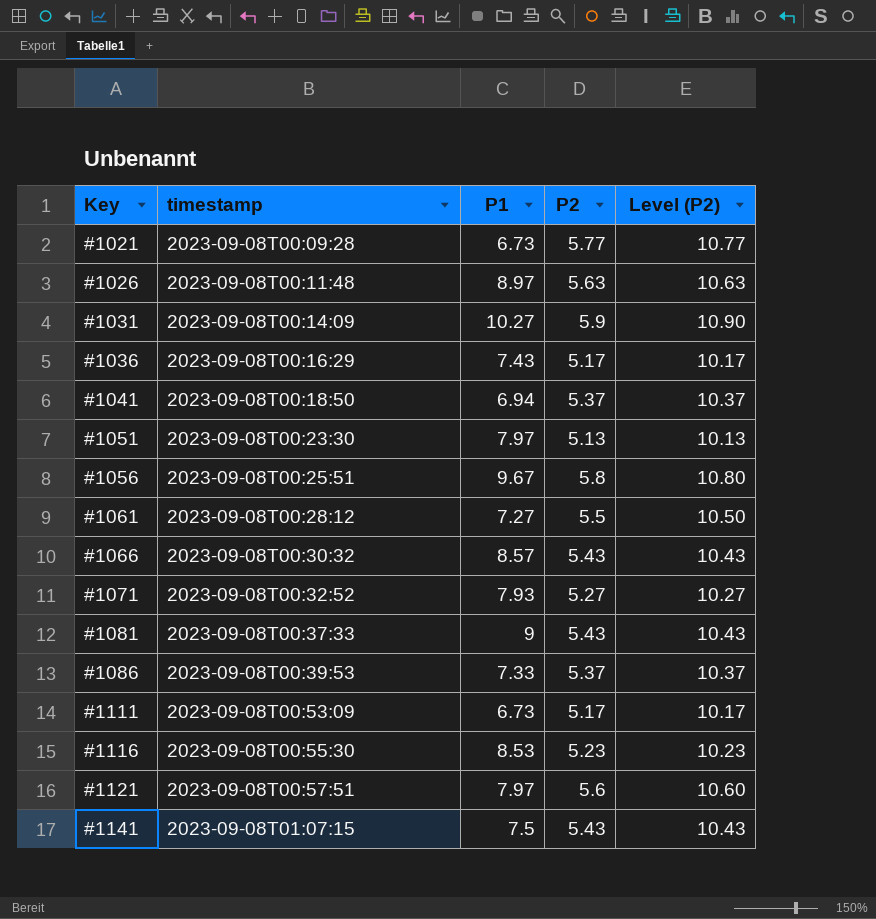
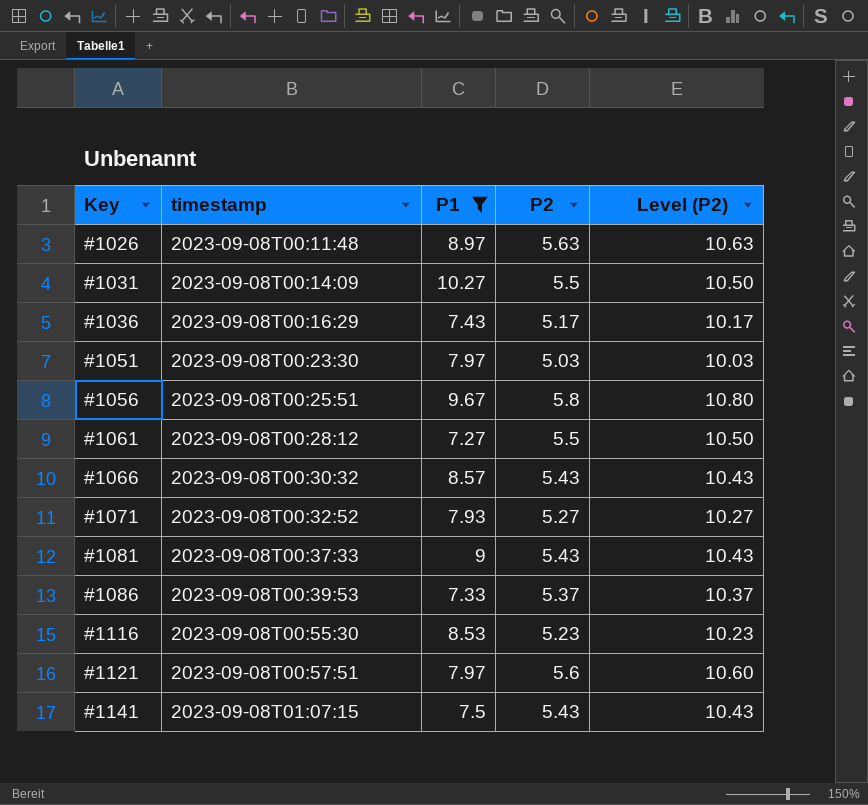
filter: none -> P1 >= 7.27
#1031 | P2: 5.9 -> 5.5
#1031 | Level (P2): 10.90 -> 10.50
#1051 | P2: 5.13 -> 5.03
#1051 | Level (P2): 10.13 -> 10.03

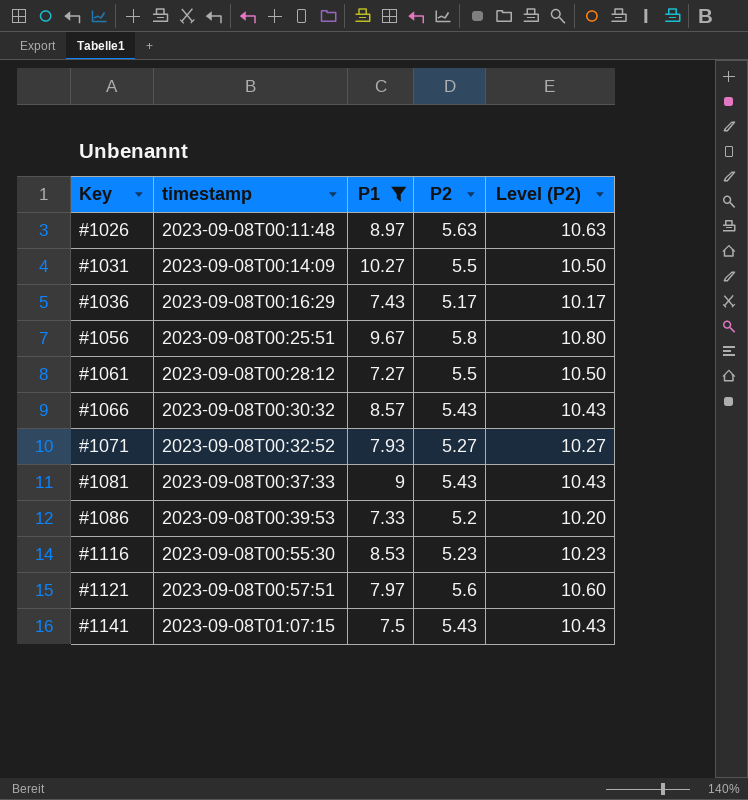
row #1051: 2023-09-08T00:23:30 | 7.97 | 5.03 | 10.03 -> none
#1086 | P2: 5.37 -> 5.2
#1086 | Level (P2): 10.37 -> 10.20

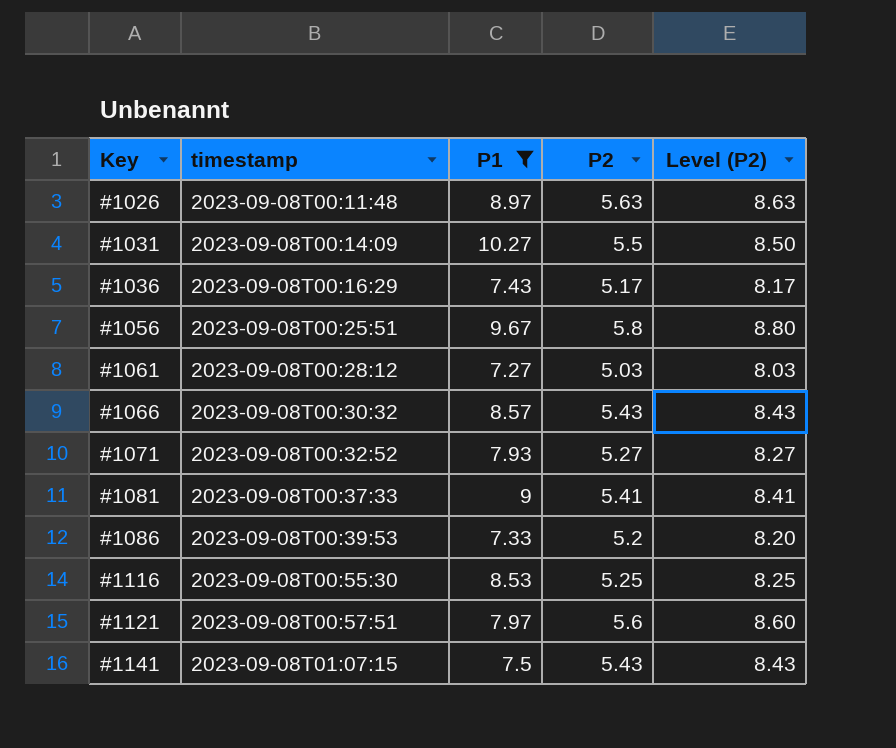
column Level (P2) | formula: [P2] + 5 -> [P2] + 3
#1061 | P2: 5.5 -> 5.03
#1081 | P2: 5.43 -> 5.41
#1116 | P2: 5.23 -> 5.25

